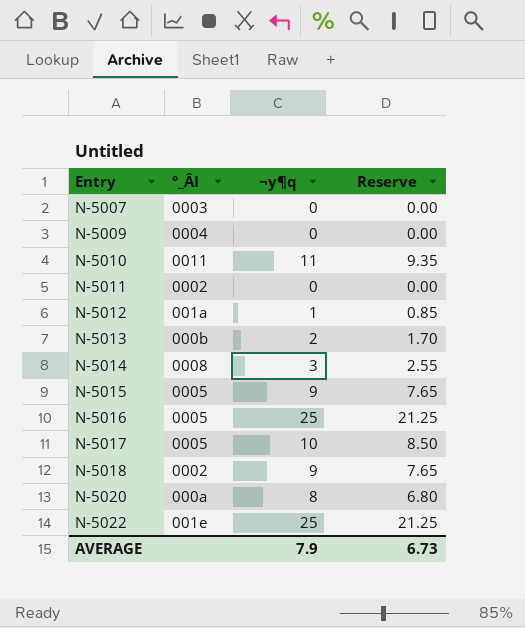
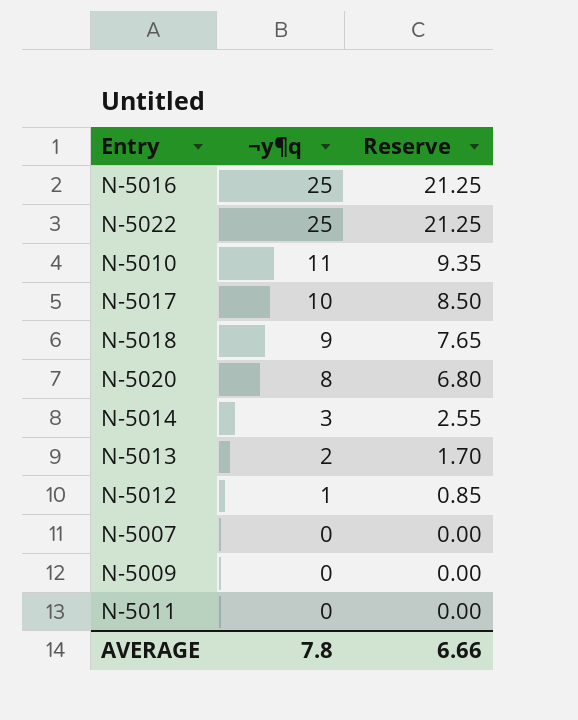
row order: Entry ascending -> ¬y¶q descending
column °_ÂI | position: 2 -> none
row N-5015: 0005 | 9 | 7.65 -> none
AVERAGE | ¬y¶q: 7.9 -> 7.8
AVERAGE | Reserve: 6.73 -> 6.66

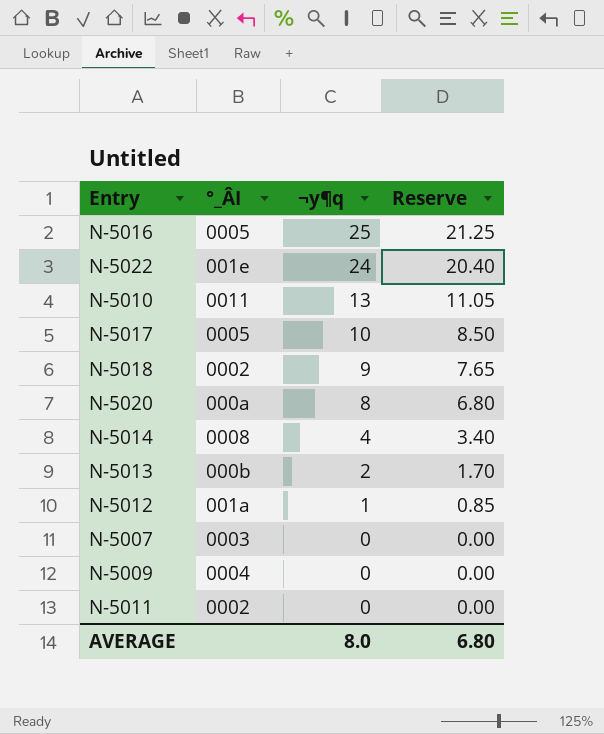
column °_ÂI | position: none -> 2
N-5022 | ¬y¶q: 25 -> 24
N-5022 | Reserve: 21.25 -> 20.40
N-5010 | ¬y¶q: 11 -> 13
N-5010 | Reserve: 9.35 -> 11.05
N-5014 | ¬y¶q: 3 -> 4
N-5014 | Reserve: 2.55 -> 3.40
AVERAGE | ¬y¶q: 7.8 -> 8.0
AVERAGE | Reserve: 6.66 -> 6.80

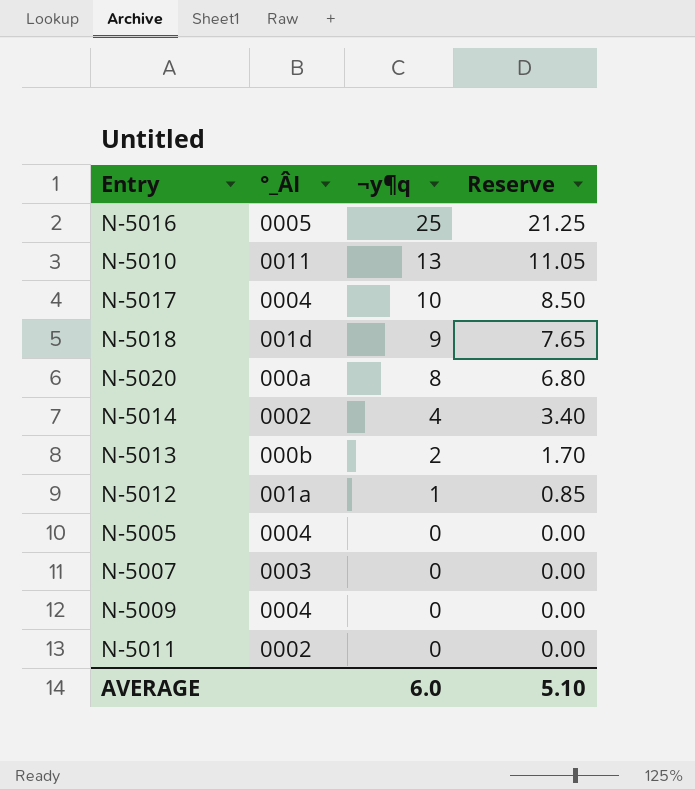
row N-5022: 001e | 24 | 20.40 -> none
N-5017 | °_ÂI: 0005 -> 0004
N-5018 | °_ÂI: 0002 -> 001d
N-5014 | °_ÂI: 0008 -> 0002
row N-5005: none -> 0004 | 0 | 0.00
AVERAGE | ¬y¶q: 8.0 -> 6.0
AVERAGE | Reserve: 6.80 -> 5.10

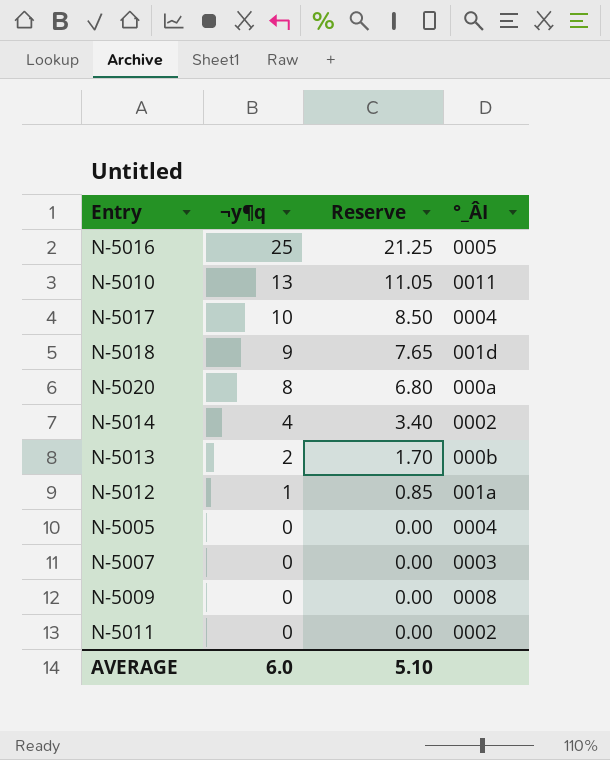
column °_ÂI | position: 2 -> 4
N-5009 | °_ÂI: 0004 -> 0008

